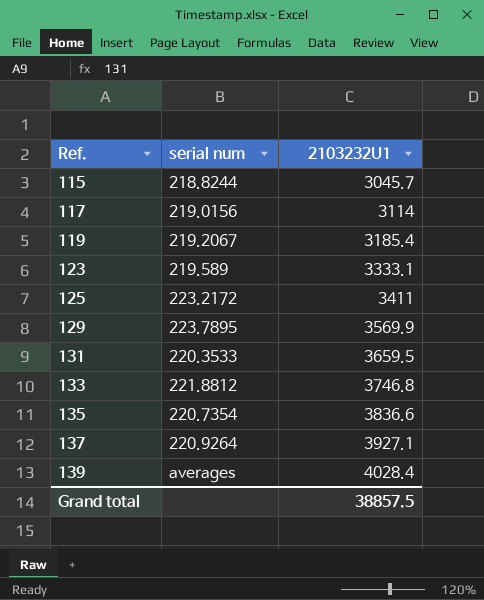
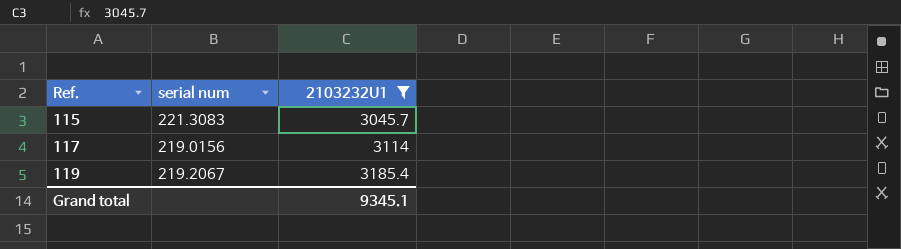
filter: none -> 2103232U1 <= 3185.4
115 | serial num: 218.8244 -> 221.3083
Grand total | 2103232U1: 38857.5 -> 9345.1

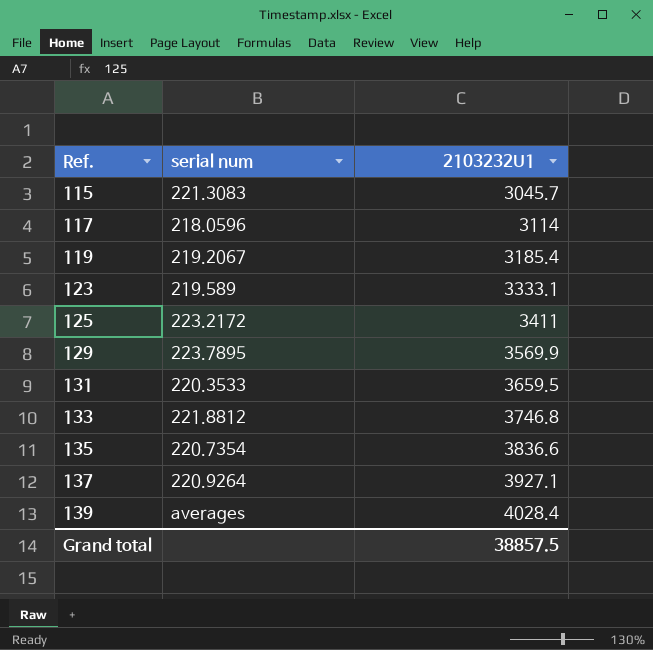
filter: 2103232U1 <= 3185.4 -> none
117 | serial num: 219.0156 -> 218.0596
Grand total | 2103232U1: 9345.1 -> 38857.5

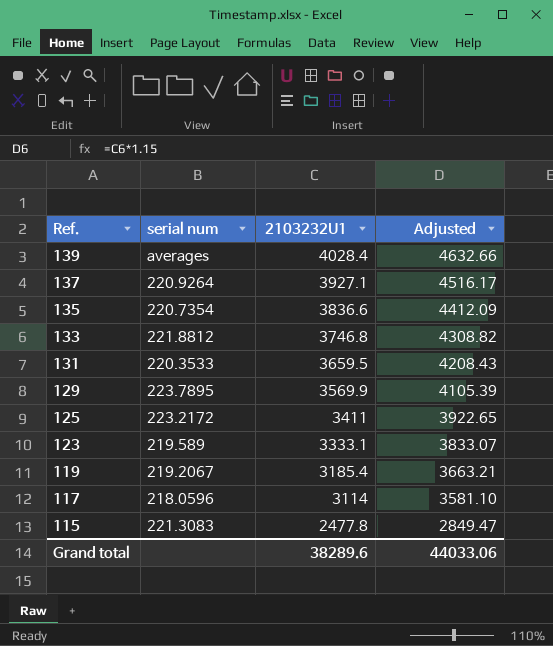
row order: Ref. ascending -> Ref. descending
column Adjusted | formula: none -> [2103232U1] * 1.15
115 | 2103232U1: 3045.7 -> 2477.8
Grand total | 2103232U1: 38857.5 -> 38289.6

